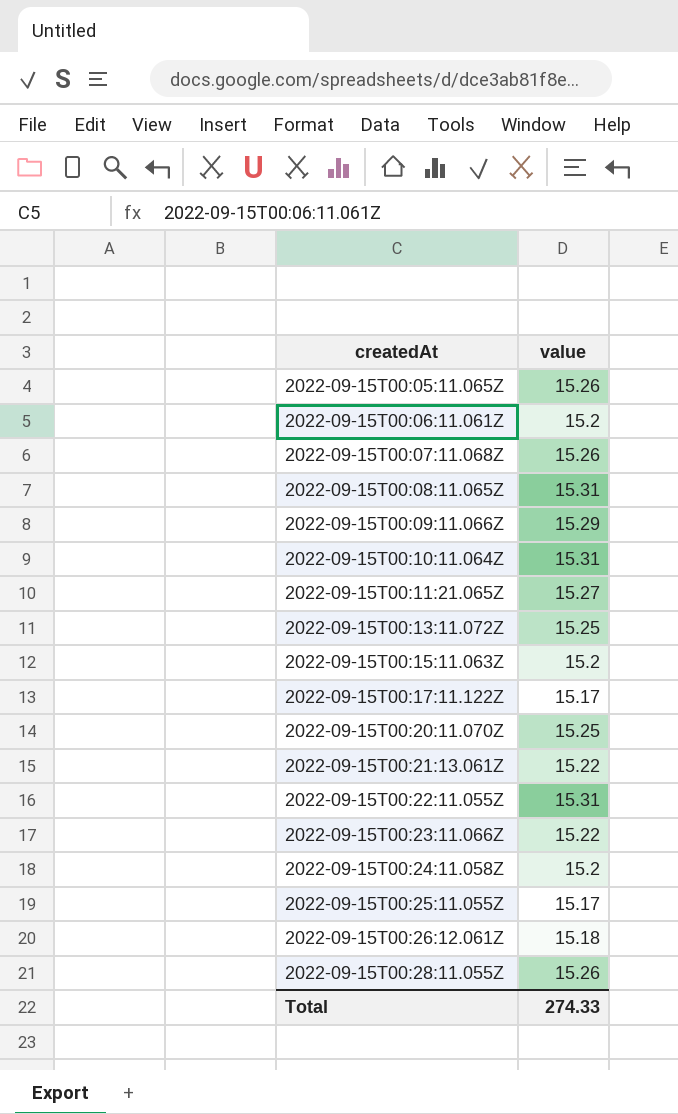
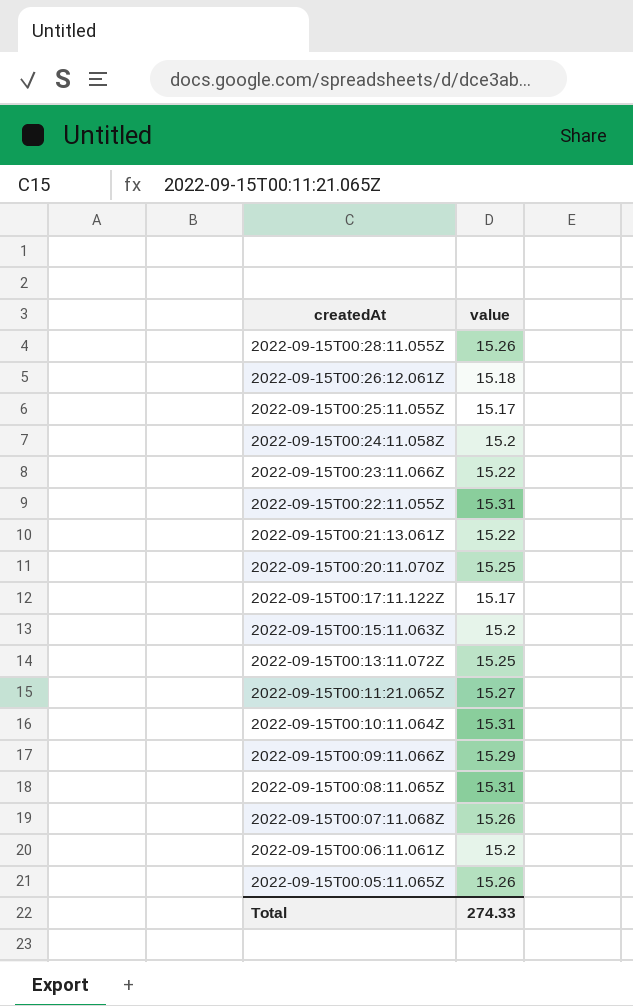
row order: createdAt ascending -> createdAt descending

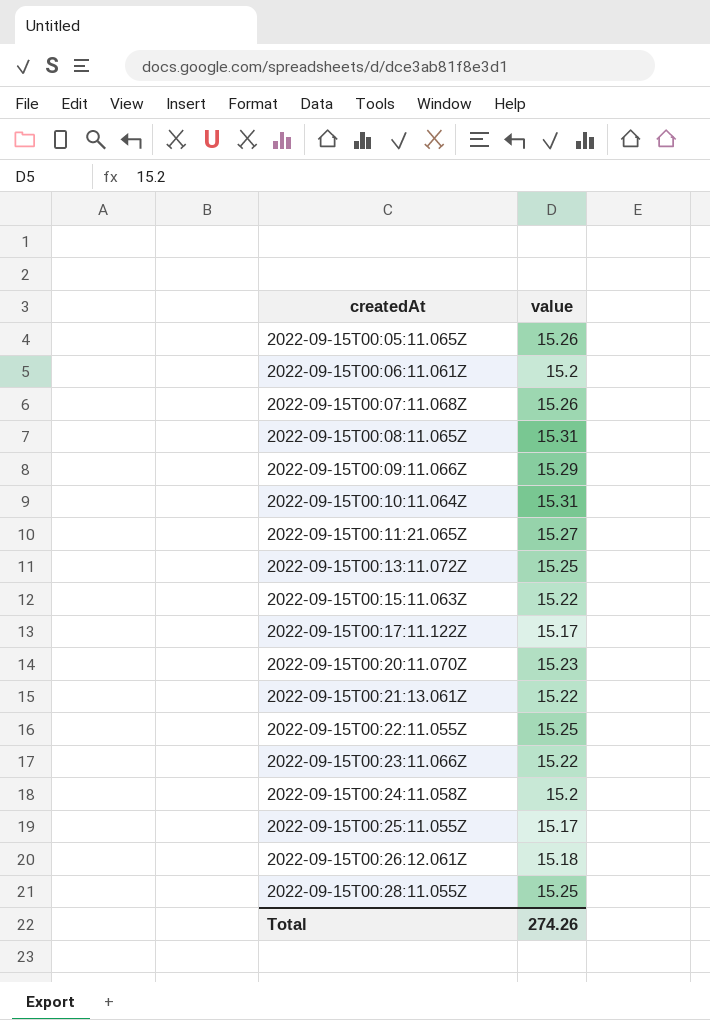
row order: createdAt descending -> createdAt ascending
2022-09-15T00:15:11.063Z | value: 15.2 -> 15.22
2022-09-15T00:20:11.070Z | value: 15.25 -> 15.23
2022-09-15T00:22:11.055Z | value: 15.31 -> 15.25
2022-09-15T00:28:11.055Z | value: 15.26 -> 15.25
Total | value: 274.33 -> 274.26

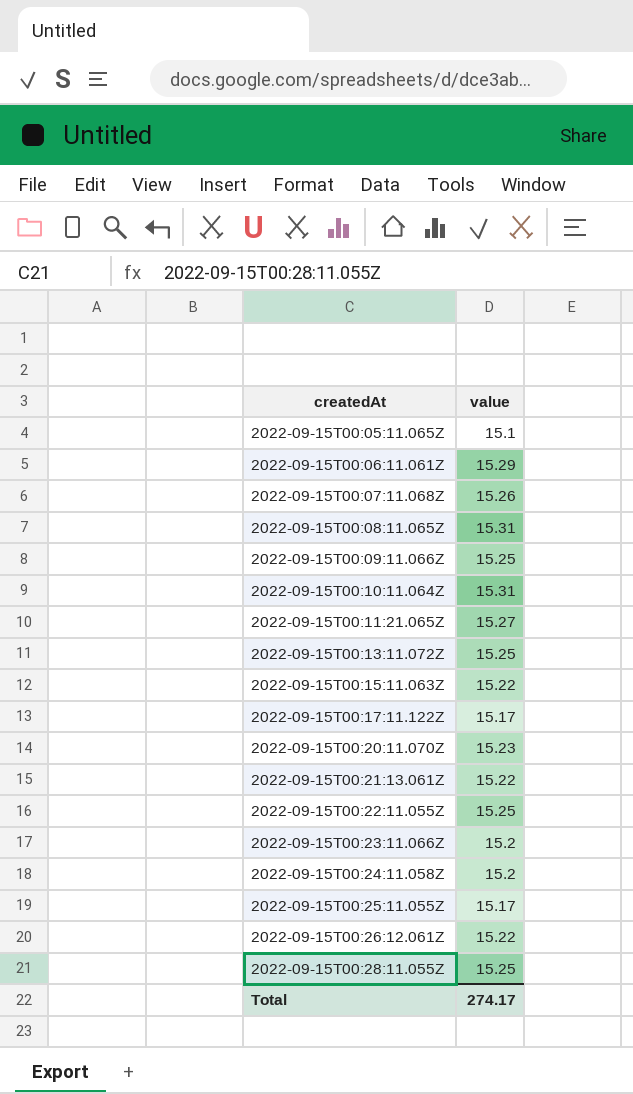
2022-09-15T00:05:11.065Z | value: 15.26 -> 15.1
2022-09-15T00:06:11.061Z | value: 15.2 -> 15.29
2022-09-15T00:09:11.066Z | value: 15.29 -> 15.25
2022-09-15T00:23:11.066Z | value: 15.22 -> 15.2
2022-09-15T00:26:12.061Z | value: 15.18 -> 15.22
Total | value: 274.26 -> 274.17

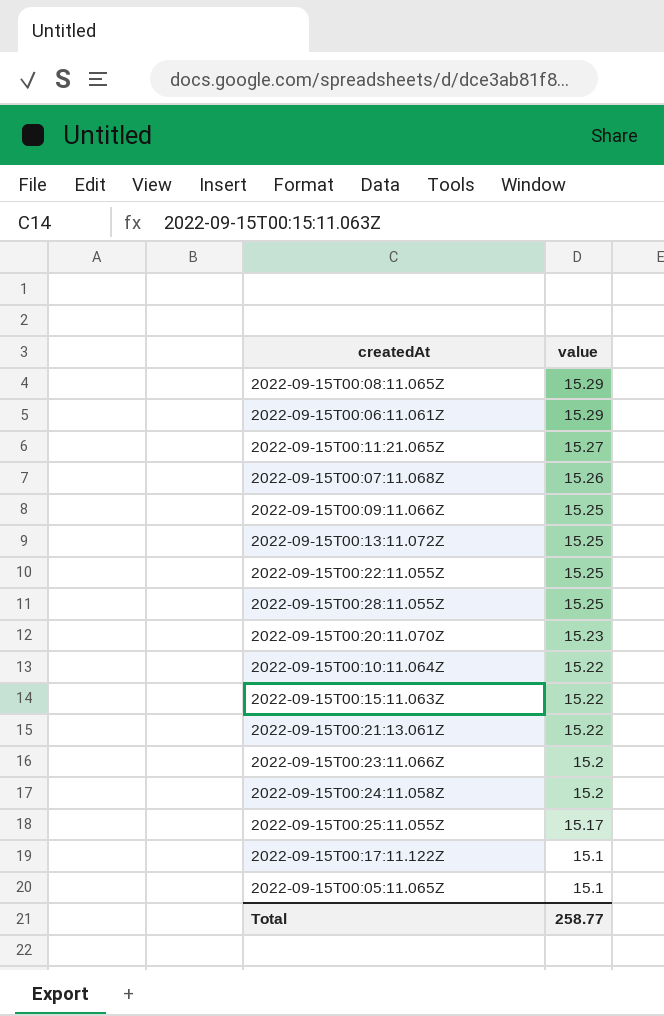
row order: createdAt ascending -> value descending
row 2022-09-15T00:26:12.061Z: 15.22 -> none
2022-09-15T00:08:11.065Z | value: 15.31 -> 15.29
2022-09-15T00:10:11.064Z | value: 15.31 -> 15.22
2022-09-15T00:17:11.122Z | value: 15.17 -> 15.1
Total | value: 274.17 -> 258.77

